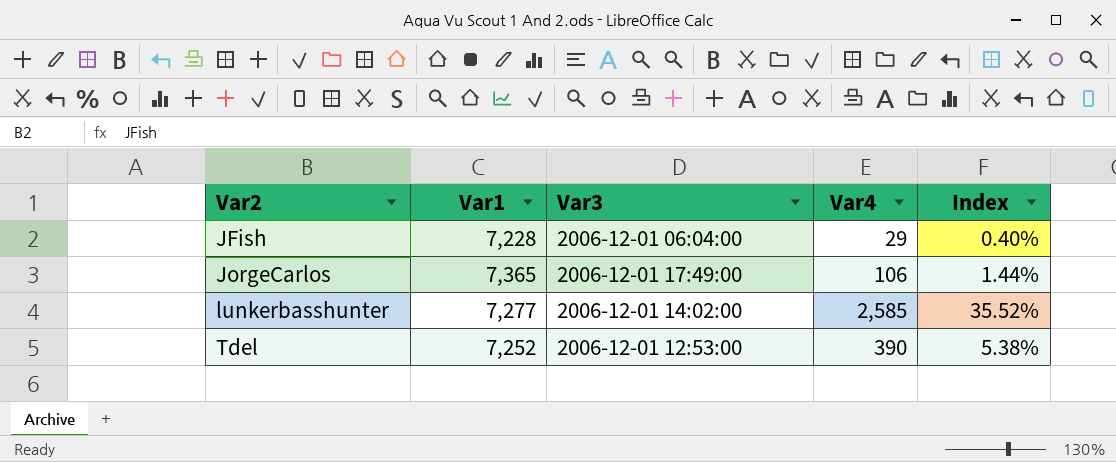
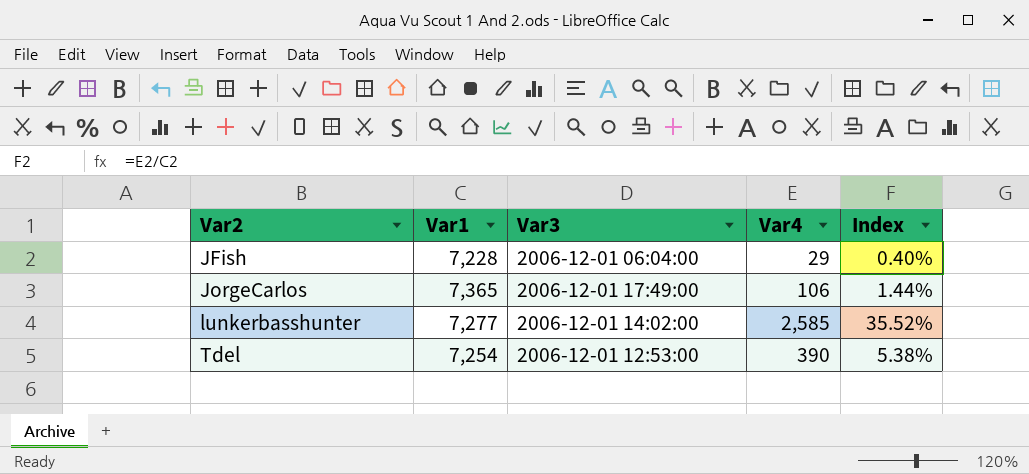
Tdel | Var1: 7,252 -> 7,254

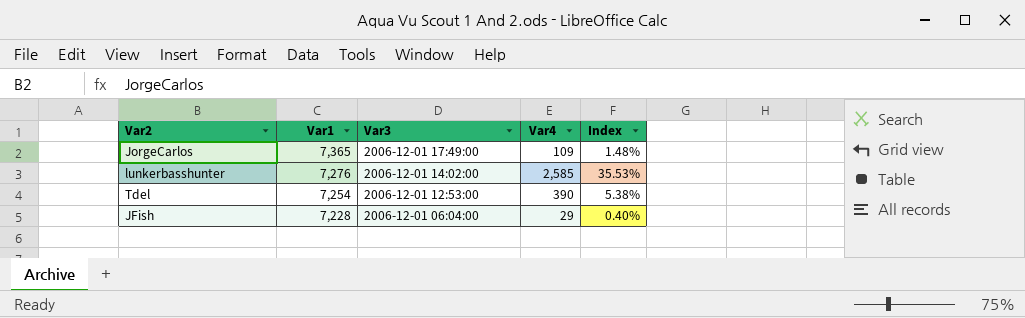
row order: Var2 ascending -> Var1 descending
JorgeCarlos | Var4: 106 -> 109
JorgeCarlos | Index: 1.44% -> 1.48%
lunkerbasshunter | Var1: 7,277 -> 7,276
lunkerbasshunter | Index: 35.52% -> 35.53%

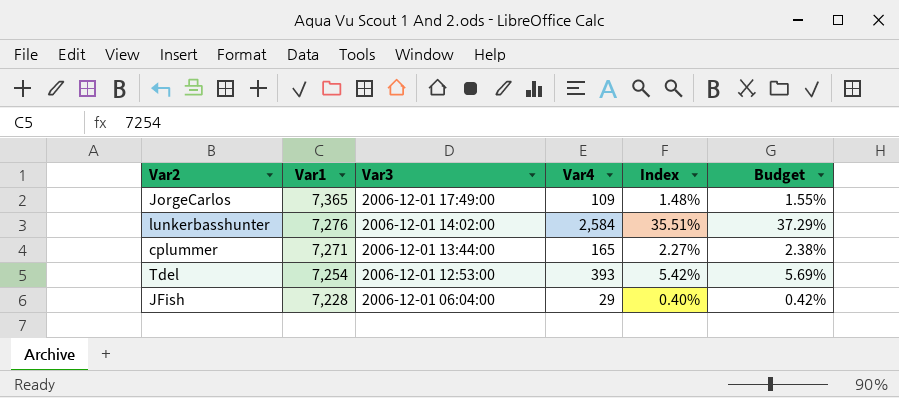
column Budget | formula: none -> [Index] * 1.05
lunkerbasshunter | Var4: 2,585 -> 2,584
lunkerbasshunter | Index: 35.53% -> 35.51%
row cplummer: none -> 7,271 | 2006-12-01 13:44:00 | 165 | 2.27% | 2.38%
Tdel | Var4: 390 -> 393
Tdel | Index: 5.38% -> 5.42%

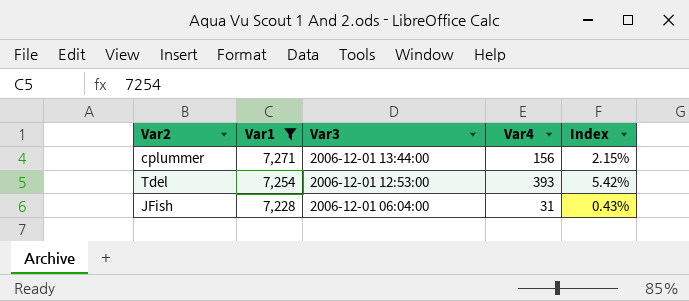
filter: none -> Var1 <= 7,271
column Budget | formula: [Index] * 1.05 -> none
cplummer | Var4: 165 -> 156
cplummer | Index: 2.27% -> 2.15%
JFish | Var4: 29 -> 31
JFish | Index: 0.40% -> 0.43%

